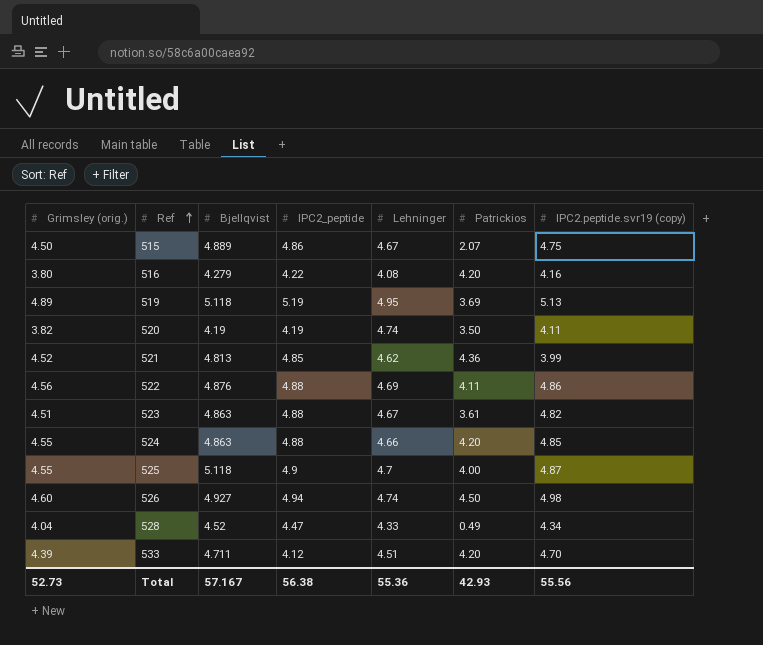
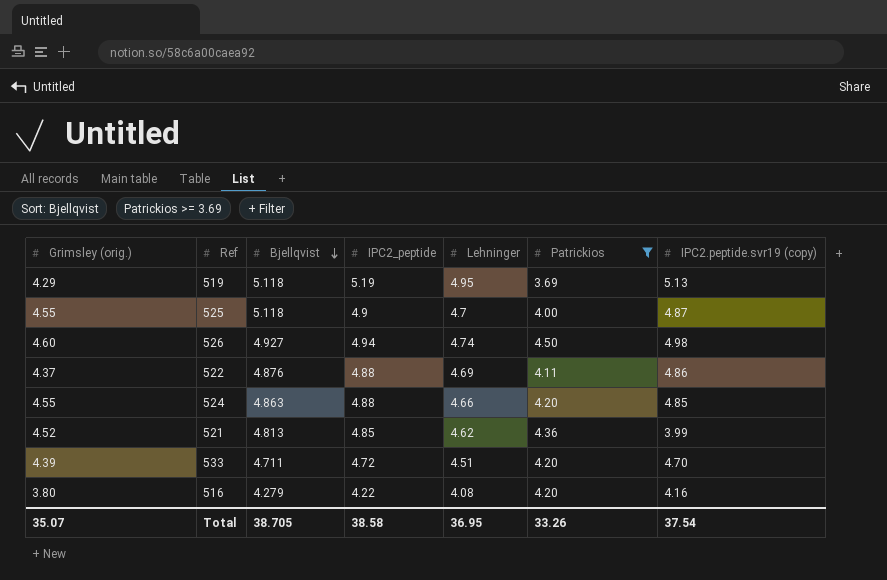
filter: none -> Patrickios >= 3.69
row order: Ref ascending -> Bjellqvist descending
519 | Grimsley (orig.): 4.89 -> 4.29
522 | Grimsley (orig.): 4.56 -> 4.37
533 | IPC2_peptide: 4.12 -> 4.72
Total | Grimsley (orig.): 52.73 -> 35.07
Total | Bjellqvist: 57.167 -> 38.705
Total | IPC2_peptide: 56.38 -> 38.58
Total | Lehninger: 55.36 -> 36.95
Total | Patrickios: 42.93 -> 33.26
Total | IPC2.peptide.svr19 (copy): 55.56 -> 37.54

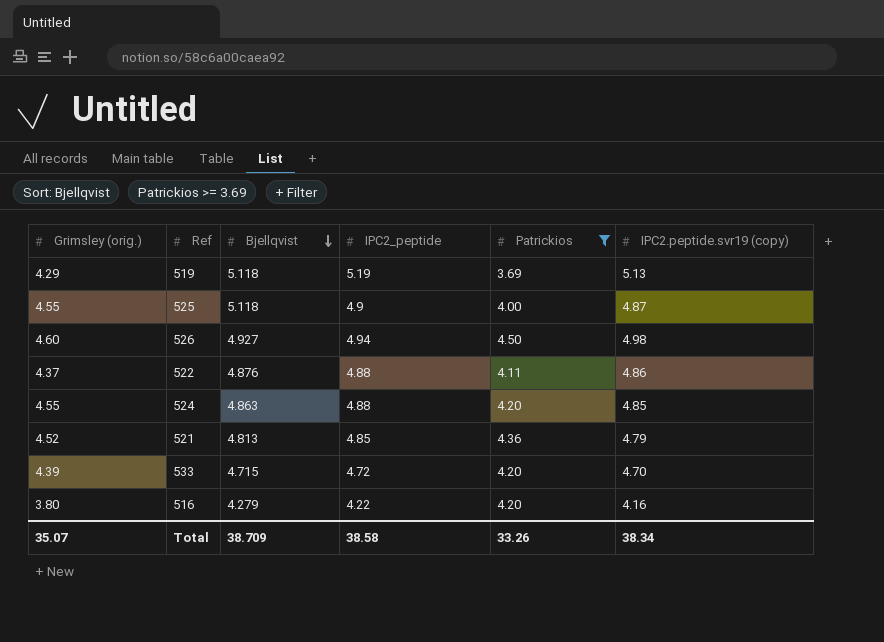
column Lehninger | position: 5 -> none
521 | IPC2.peptide.svr19 (copy): 3.99 -> 4.79
533 | Bjellqvist: 4.711 -> 4.715
Total | Bjellqvist: 38.705 -> 38.709
Total | IPC2.peptide.svr19 (copy): 37.54 -> 38.34

